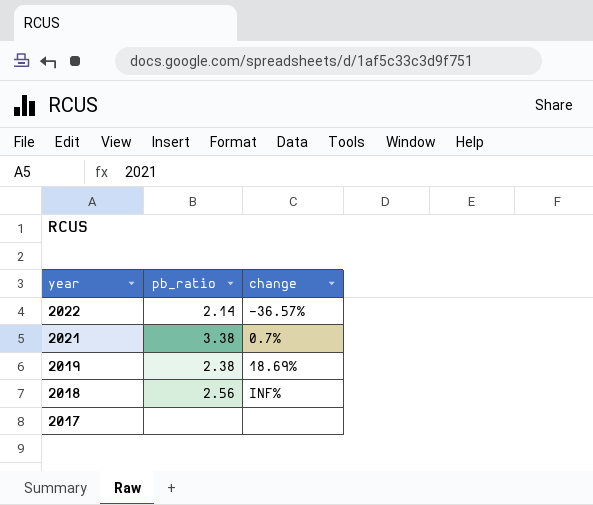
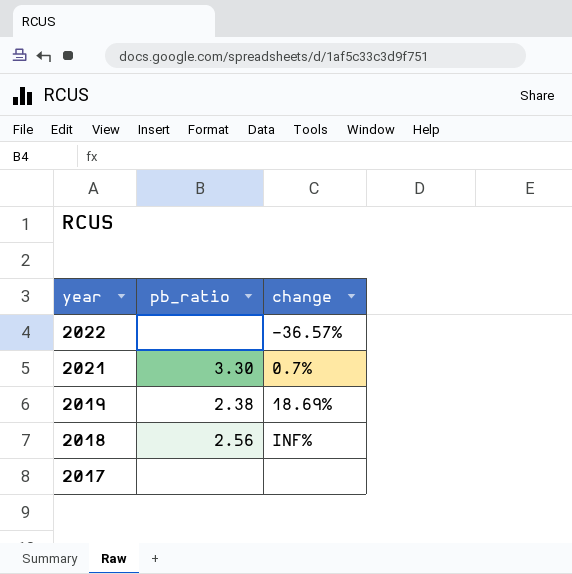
2022 | pb_ratio: 2.14 -> none
2021 | pb_ratio: 3.38 -> 3.30

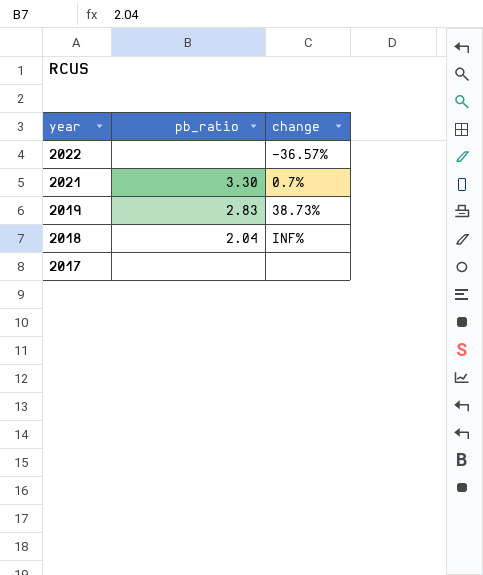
2019 | pb_ratio: 2.38 -> 2.83
2019 | change: 18.69% -> 38.73%
2018 | pb_ratio: 2.56 -> 2.04

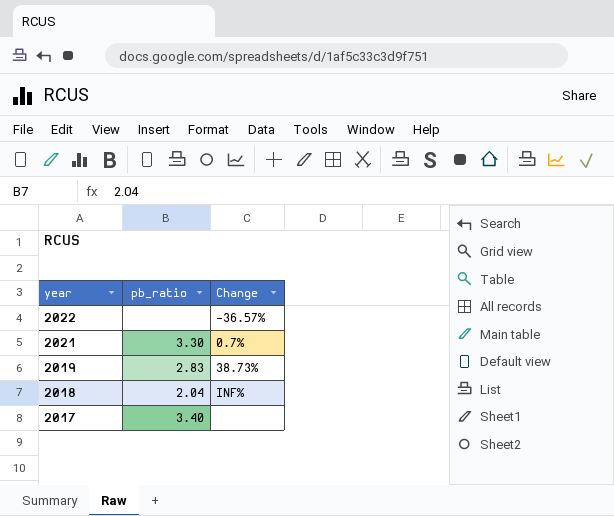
column name: change -> Change
2017 | pb_ratio: none -> 3.40

